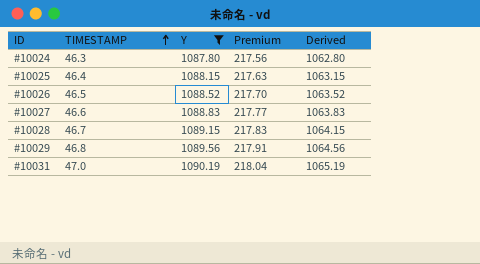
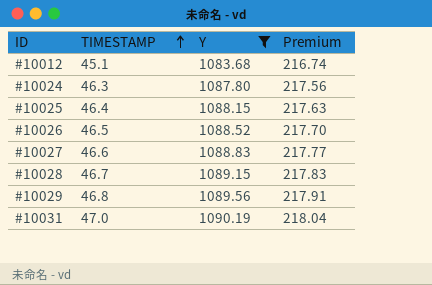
column Derived | formula: [Y] - 25 -> none
row #10012: none -> 45.1 | 1083.68 | 216.74

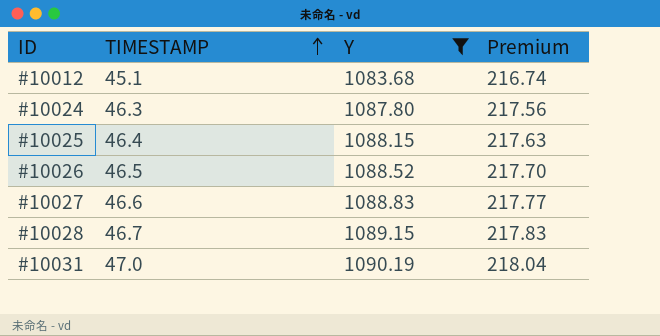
row #10029: 46.8 | 1089.56 | 217.91 -> none

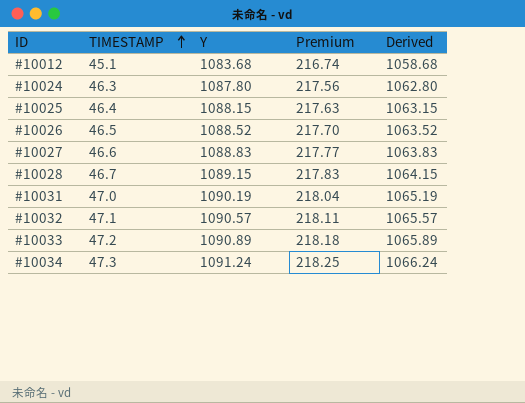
filter: Y <= 1090.19 -> none
column Derived | formula: none -> [Y] - 25

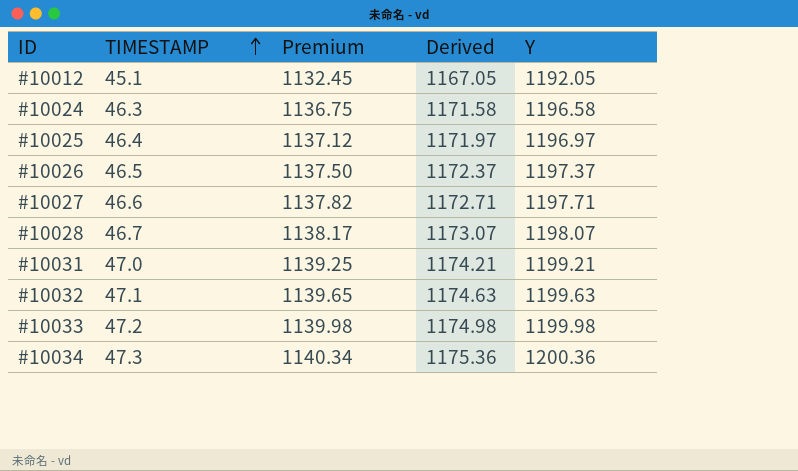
column Premium | formula: [Y] * 0.2 -> [Y] * 0.95
column Y | position: 3 -> 5
#10012 | Derived: 1058.68 -> 1167.05
#10012 | Y: 1083.68 -> 1192.05
#10024 | Derived: 1062.80 -> 1171.58
#10024 | Y: 1087.80 -> 1196.58
#10025 | Derived: 1063.15 -> 1171.97
#10025 | Y: 1088.15 -> 1196.97
#10026 | Derived: 1063.52 -> 1172.37
#10026 | Y: 1088.52 -> 1197.37
#10027 | Derived: 1063.83 -> 1172.71
#10027 | Y: 1088.83 -> 1197.71
#10028 | Derived: 1064.15 -> 1173.07
#10028 | Y: 1089.15 -> 1198.07
#10031 | Derived: 1065.19 -> 1174.21
#10031 | Y: 1090.19 -> 1199.21
#10032 | Derived: 1065.57 -> 1174.63
#10032 | Y: 1090.57 -> 1199.63
#10033 | Derived: 1065.89 -> 1174.98
#10033 | Y: 1090.89 -> 1199.98
#10034 | Derived: 1066.24 -> 1175.36
#10034 | Y: 1091.24 -> 1200.36

